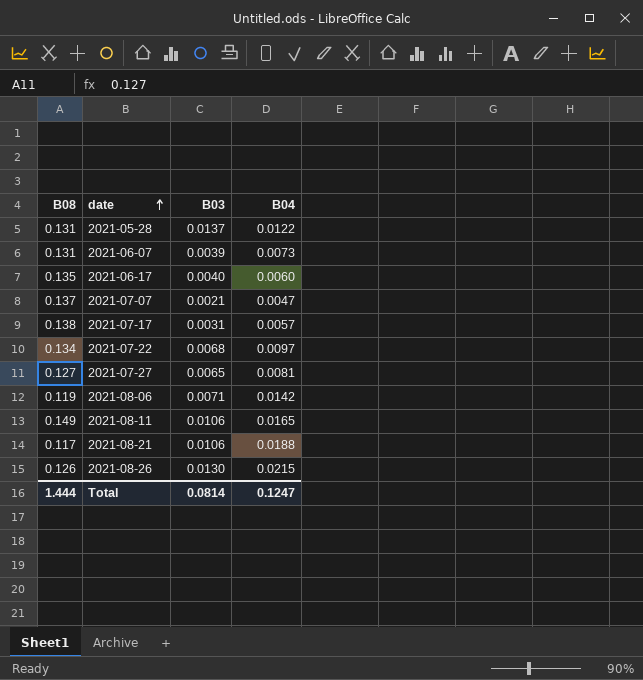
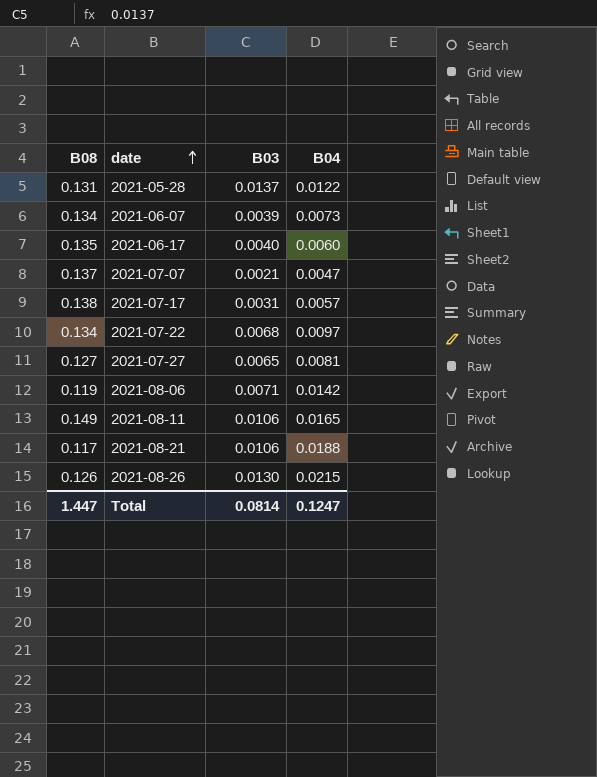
2021-06-07 | B08: 0.131 -> 0.134
Total | B08: 1.444 -> 1.447

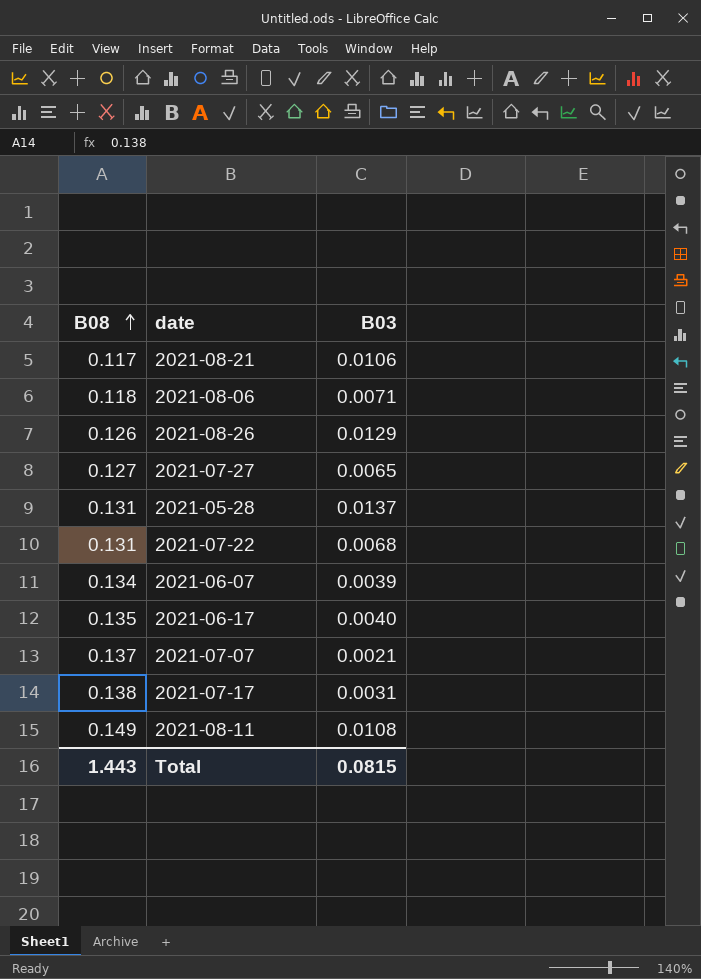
row order: date ascending -> B08 ascending
column B04 | position: 4 -> none
2021-08-06 | B08: 0.119 -> 0.118
2021-08-26 | B03: 0.0130 -> 0.0129
2021-07-22 | B08: 0.134 -> 0.131
2021-08-11 | B03: 0.0106 -> 0.0108
Total | B08: 1.447 -> 1.443
Total | B03: 0.0814 -> 0.0815

